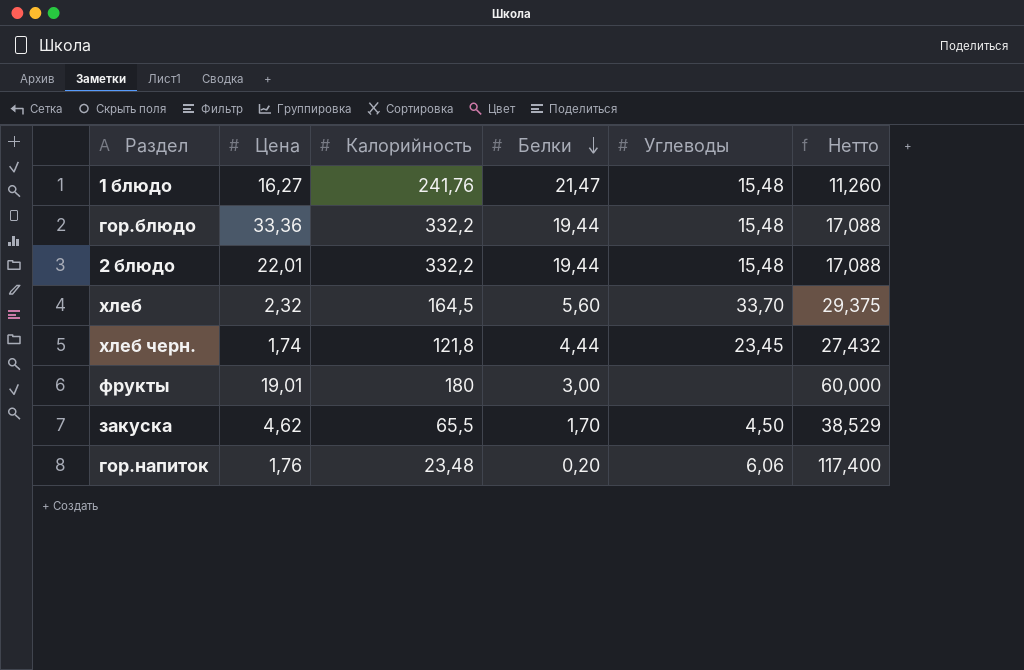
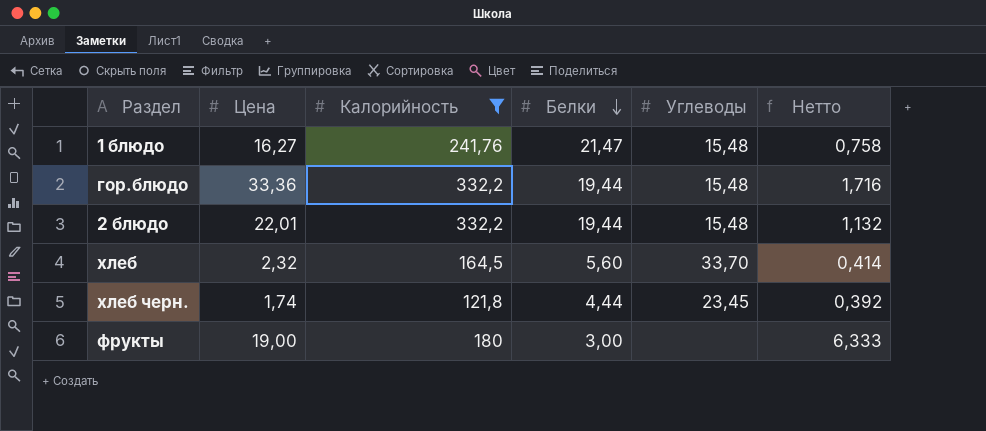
filter: none -> Калорийность >= 121,8
column Нетто | formula: [Калорийность] / [Белки] -> [Цена] / [Белки]
фрукты | Цена: 19,01 -> 19,00

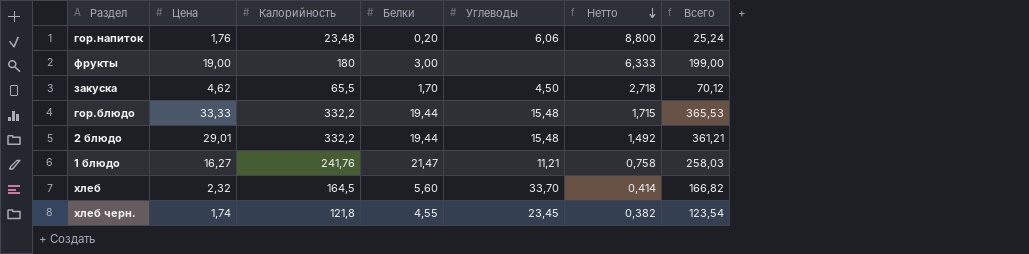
filter: Калорийность >= 121,8 -> none
row order: Белки descending -> Нетто descending
column Всего | formula: none -> [Цена] + [Калорийность]
гор.блюдо | Цена: 33,36 -> 33,33
гор.блюдо | Нетто: 1,716 -> 1,715
2 блюдо | Цена: 22,01 -> 29,01
2 блюдо | Нетто: 1,132 -> 1,492
1 блюдо | Углеводы: 15,48 -> 11,21
хлеб черн. | Белки: 4,44 -> 4,55
хлеб черн. | Нетто: 0,392 -> 0,382

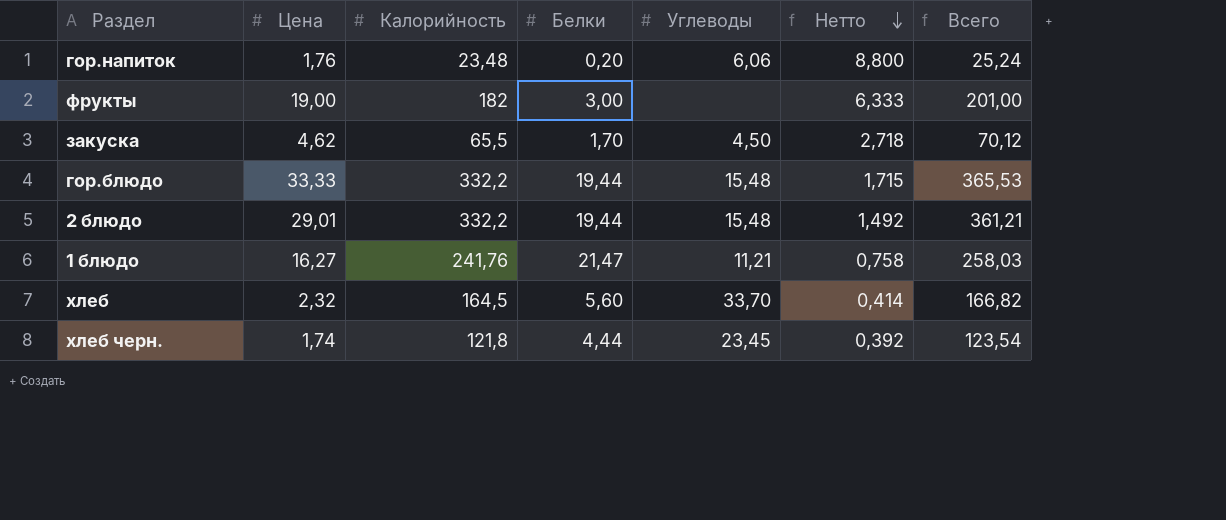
фрукты | Калорийность: 180 -> 182
фрукты | Всего: 199,00 -> 201,00
хлеб черн. | Белки: 4,55 -> 4,44
хлеб черн. | Нетто: 0,382 -> 0,392

